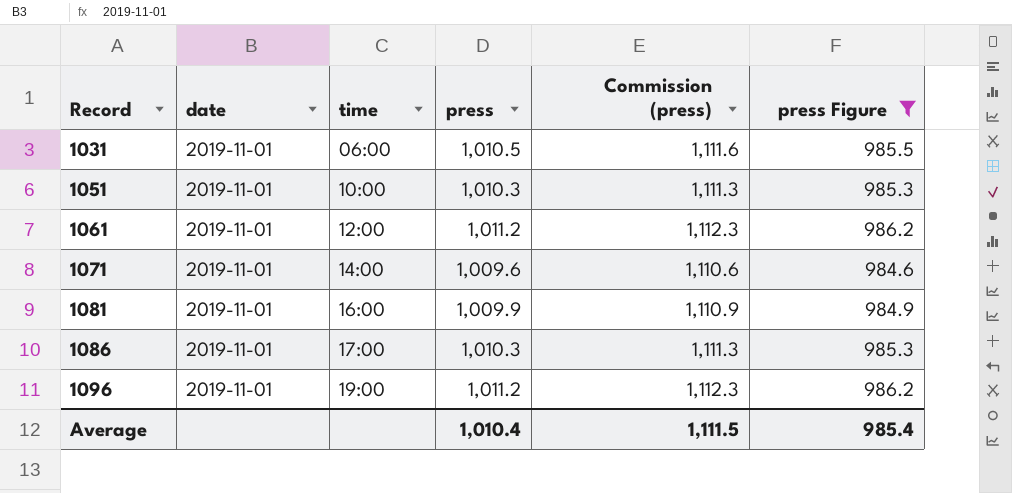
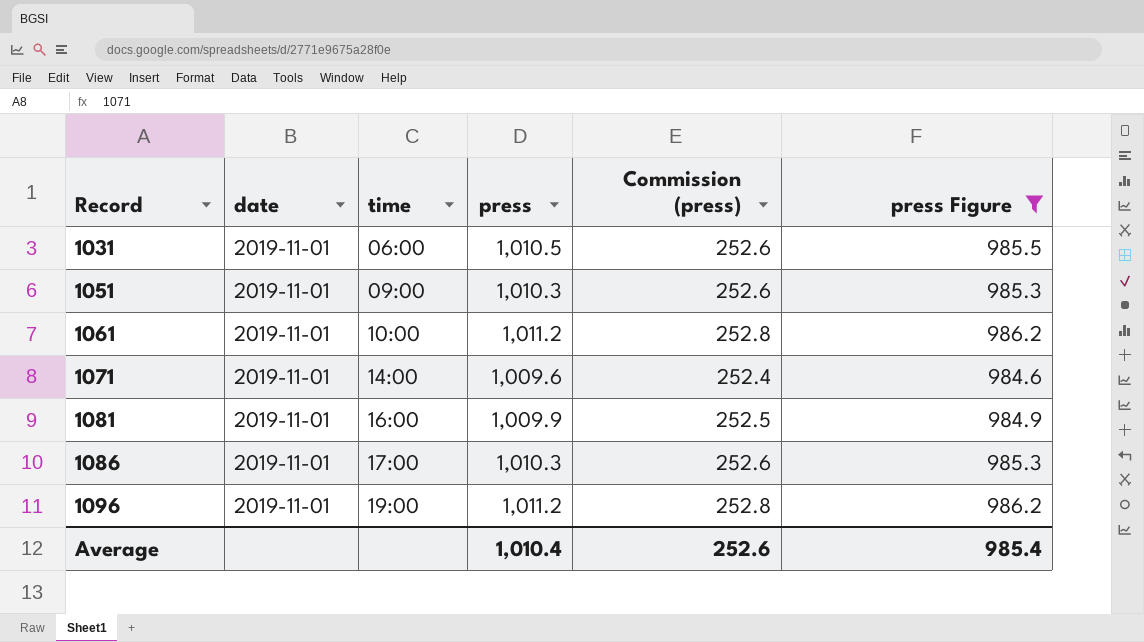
column Commission (press) | formula: [press] * 1.1 -> [press] * 0.25
1051 | time: 10:00 -> 09:00
1061 | time: 12:00 -> 10:00
Average | Commission (press): 1,111.5 -> 252.6

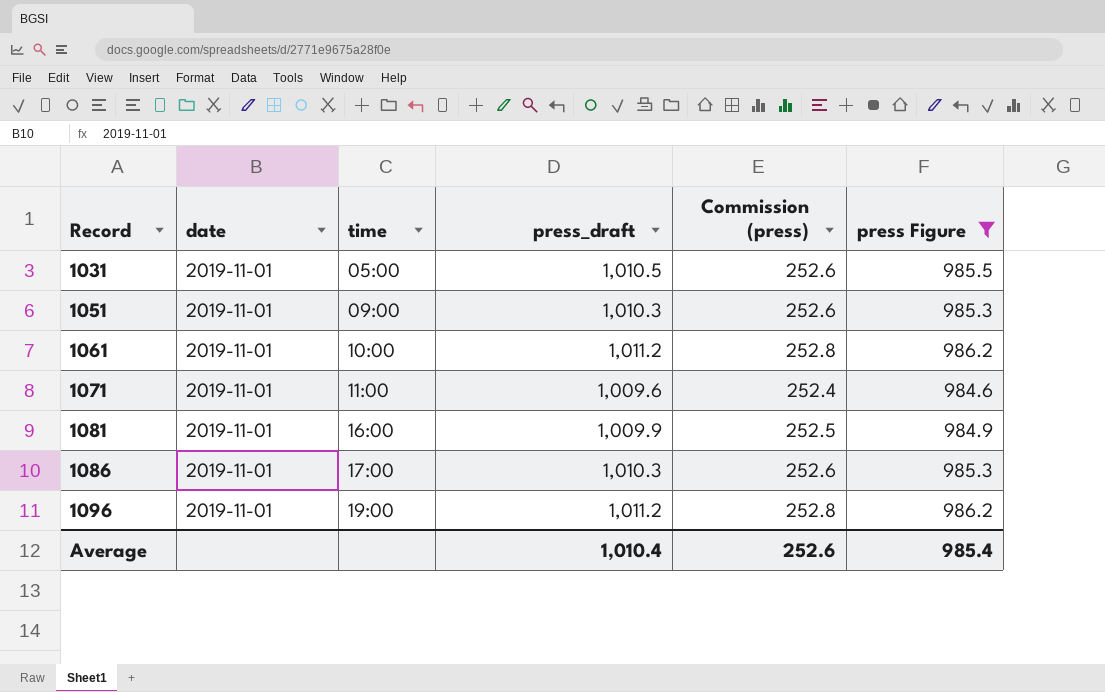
column name: press -> press_draft
1031 | time: 06:00 -> 05:00
1071 | time: 14:00 -> 11:00

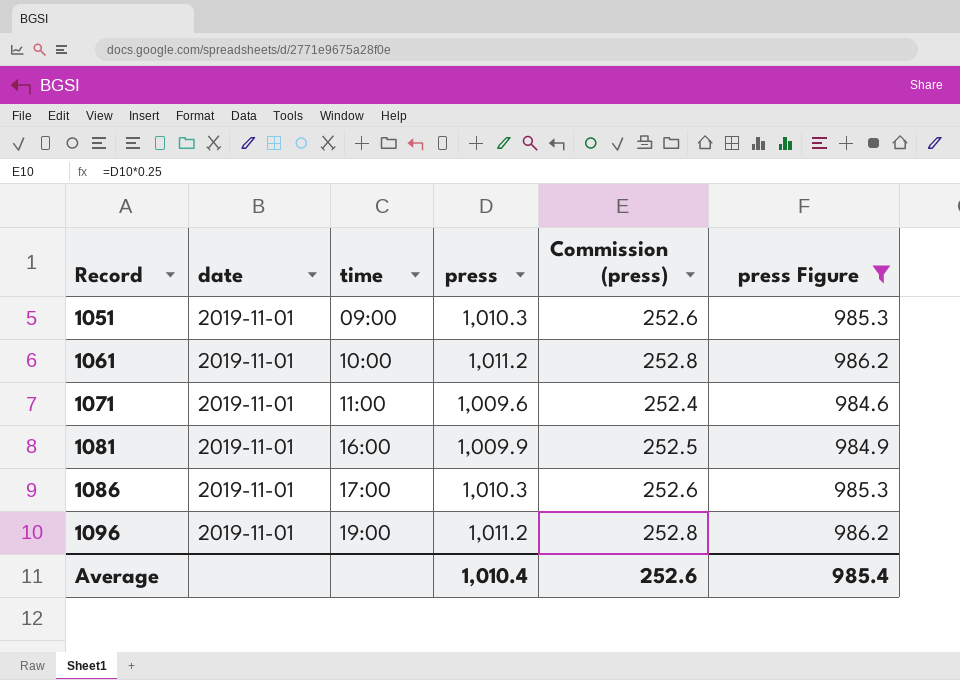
column name: press_draft -> press
row 1031: 2019-11-01 | 05:00 | 1,010.5 | 252.6 | 985.5 -> none

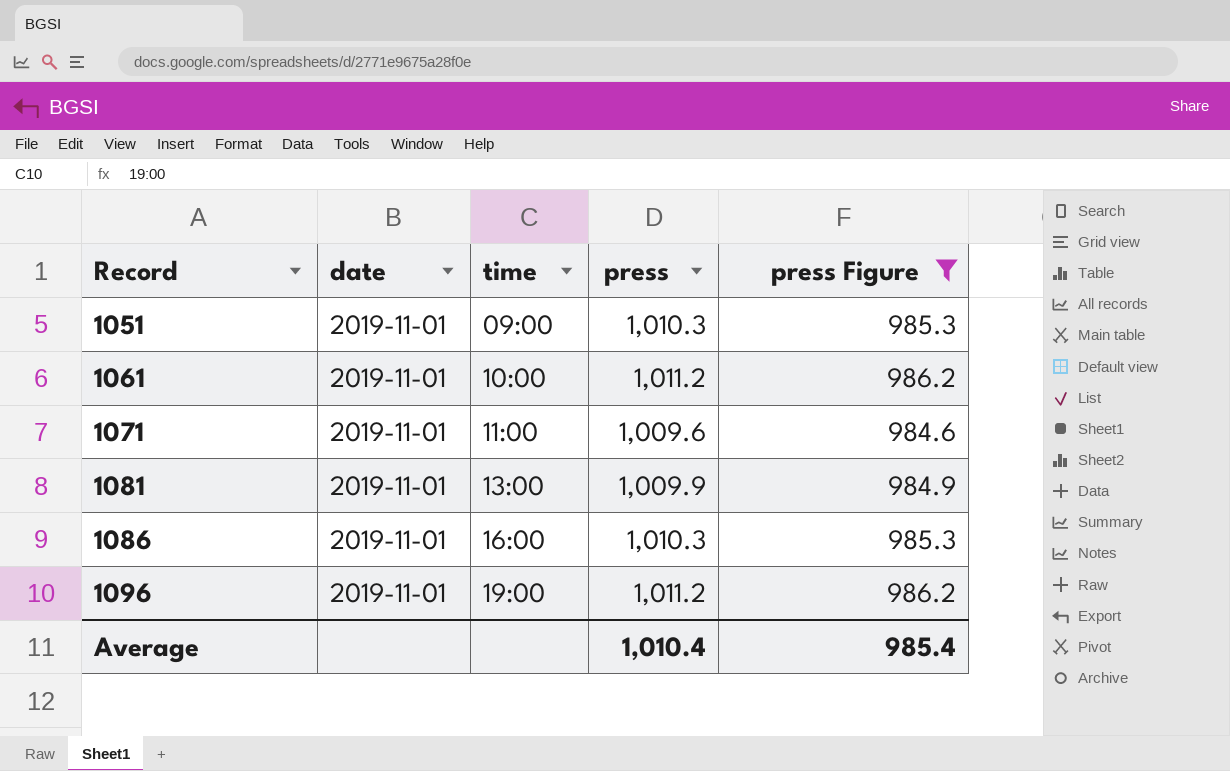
column Commission (press) | formula: [press] * 0.25 -> none
1081 | time: 16:00 -> 13:00
1086 | time: 17:00 -> 16:00

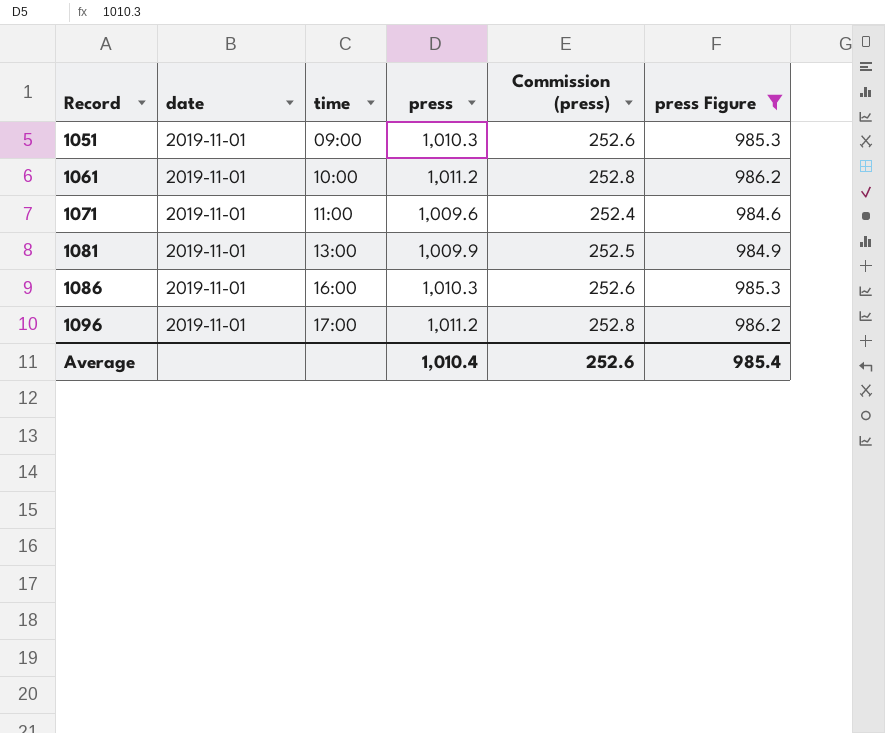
column Commission (press) | formula: none -> [press] * 0.25
1096 | time: 19:00 -> 17:00

